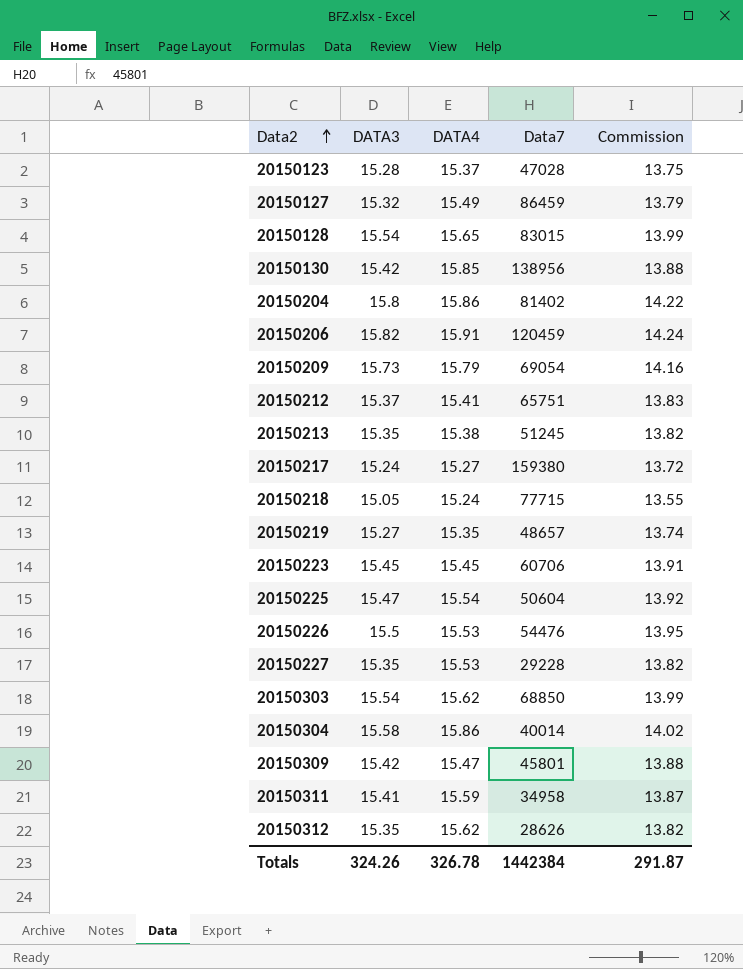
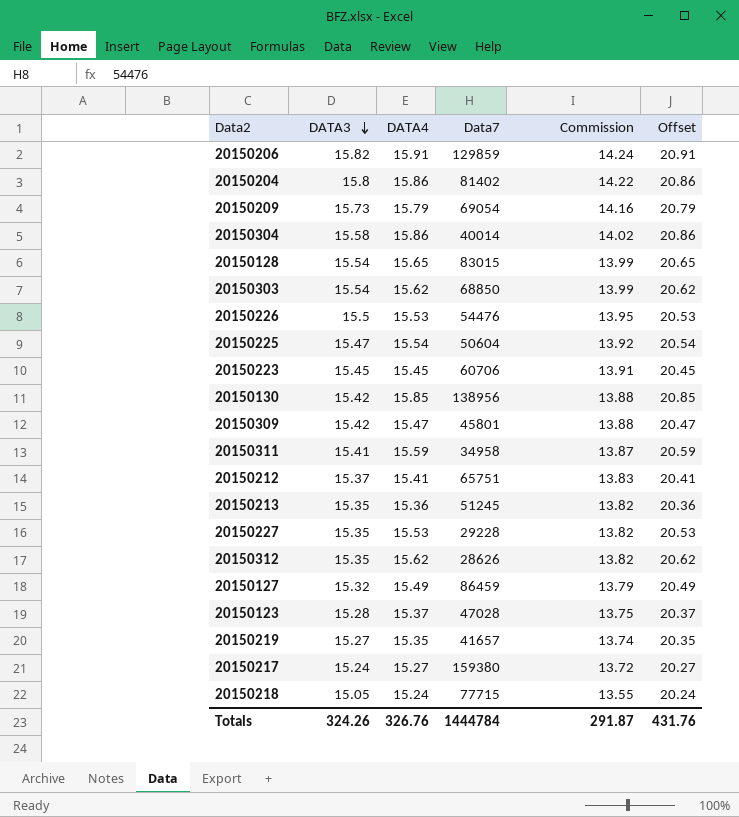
row order: Data2 ascending -> DATA3 descending
column Offset | formula: none -> [DATA4] + 5
20150206 | Data7: 120459 -> 129859
20150213 | DATA4: 15.38 -> 15.36
20150219 | Data7: 48657 -> 41657
Totals | DATA4: 326.78 -> 326.76
Totals | Data7: 1442384 -> 1444784

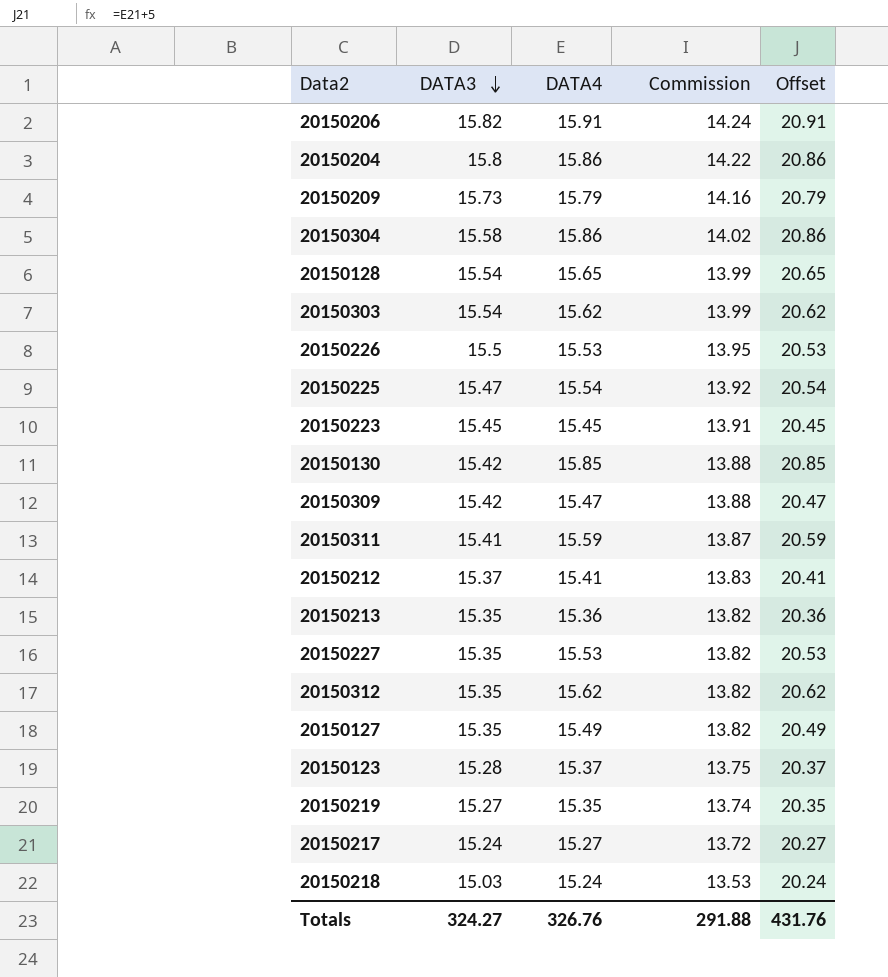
column Data7 | position: 4 -> none
20150127 | DATA3: 15.32 -> 15.35
20150127 | Commission: 13.79 -> 13.82
20150218 | DATA3: 15.05 -> 15.03
20150218 | Commission: 13.55 -> 13.53
Totals | DATA3: 324.26 -> 324.27
Totals | Commission: 291.87 -> 291.88

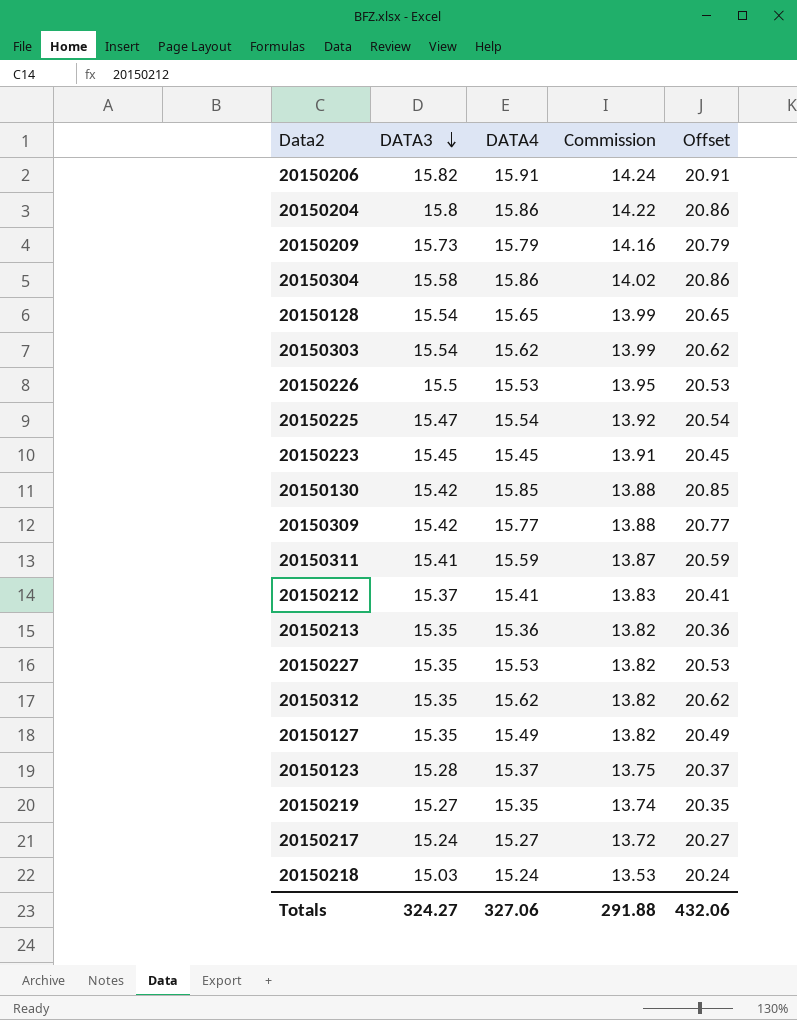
20150309 | DATA4: 15.47 -> 15.77
20150309 | Offset: 20.47 -> 20.77
Totals | DATA4: 326.76 -> 327.06
Totals | Offset: 431.76 -> 432.06

